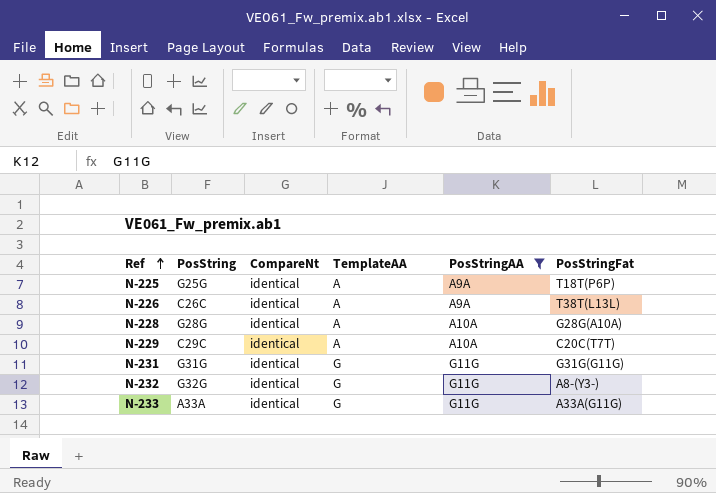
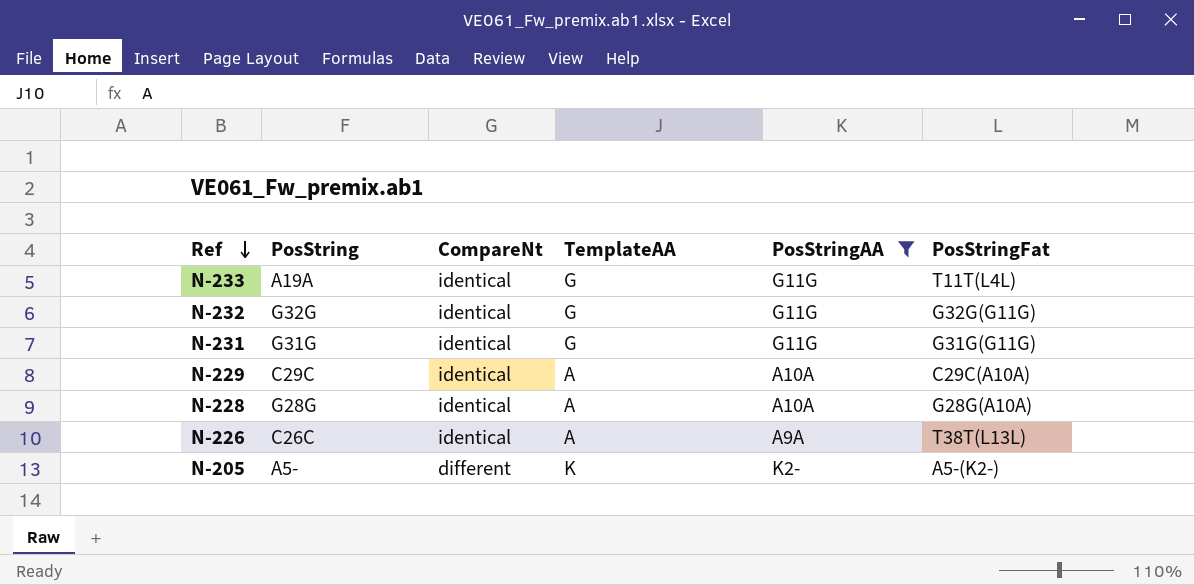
row order: Ref ascending -> Ref descending
row N-225: G25G | identical | A | A9A | T18T(P6P) -> none
N-233 | PosString: A33A -> A19A
N-233 | PosStringFat: A33A(G11G) -> T11T(L4L)
N-232 | PosStringFat: A8-(Y3-) -> G32G(G11G)
N-229 | PosStringFat: C20C(T7T) -> C29C(A10A)
row N-205: none -> A5- | different | K | K2- | A5-(K2-)

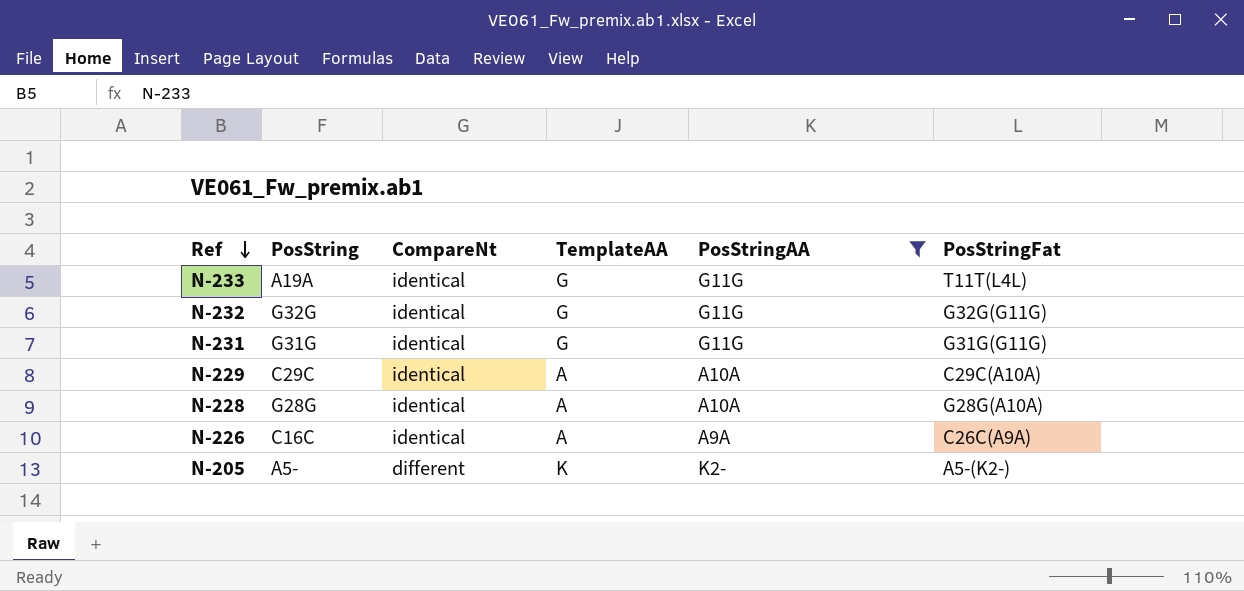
N-226 | PosString: C26C -> C16C
N-226 | PosStringFat: T38T(L13L) -> C26C(A9A)

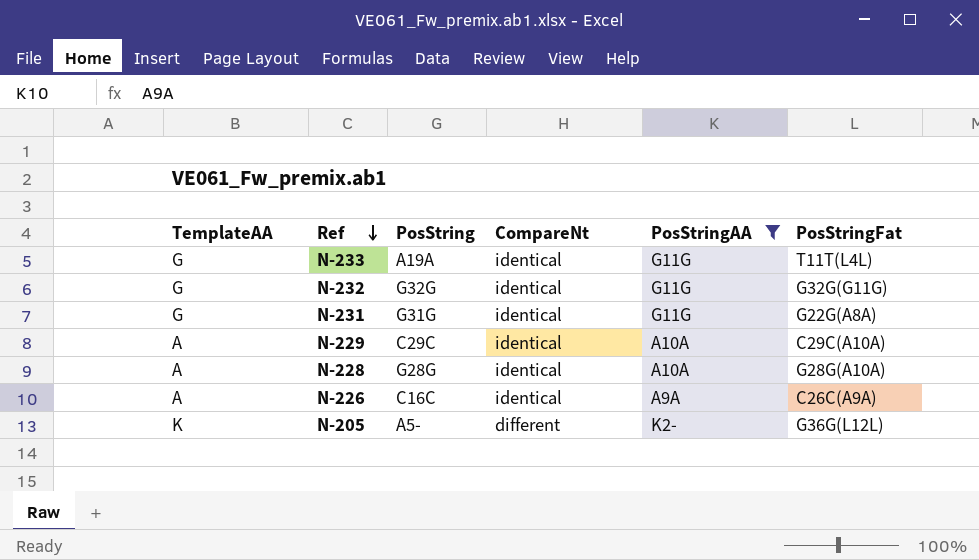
column TemplateAA | position: 4 -> 1
N-231 | PosStringFat: G31G(G11G) -> G22G(A8A)
N-205 | PosStringFat: A5-(K2-) -> G36G(L12L)

